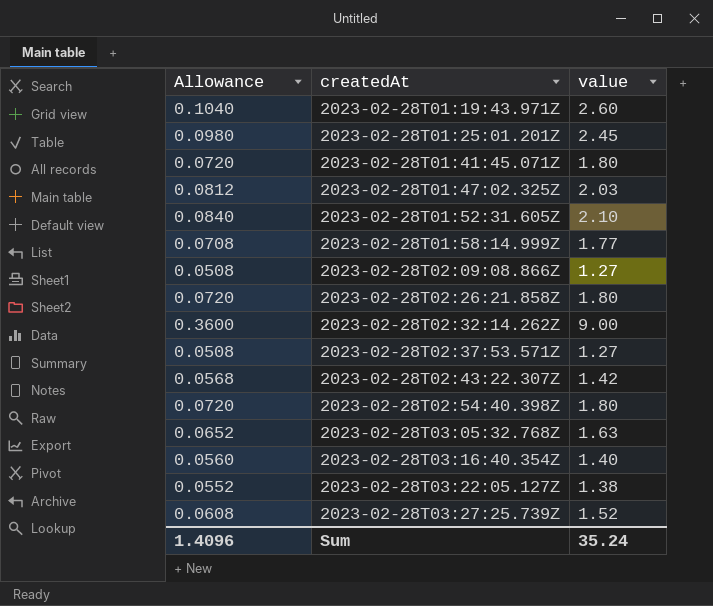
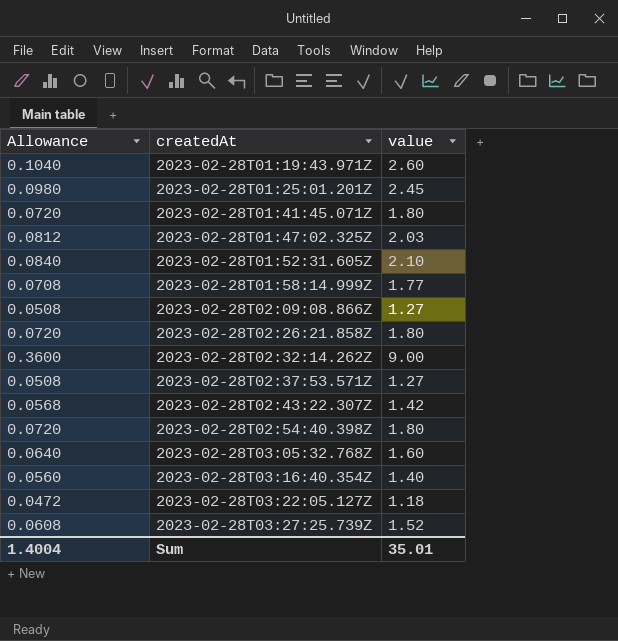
2023-02-28T03:05:32.768Z | Allowance: 0.0652 -> 0.0640
2023-02-28T03:05:32.768Z | value: 1.63 -> 1.60
2023-02-28T03:22:05.127Z | Allowance: 0.0552 -> 0.0472
2023-02-28T03:22:05.127Z | value: 1.38 -> 1.18
Sum | Allowance: 1.4096 -> 1.4004
Sum | value: 35.24 -> 35.01

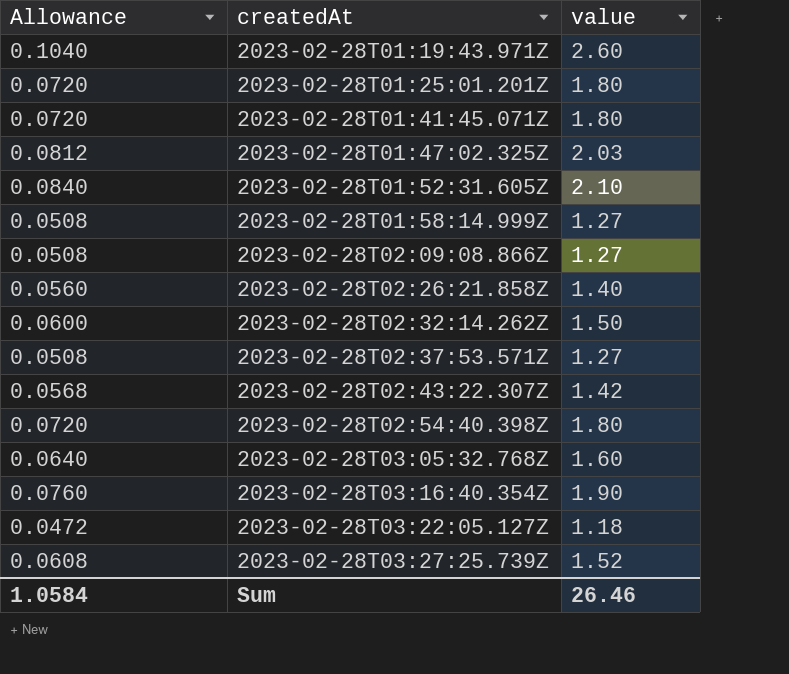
2023-02-28T01:25:01.201Z | Allowance: 0.0980 -> 0.0720
2023-02-28T01:25:01.201Z | value: 2.45 -> 1.80
2023-02-28T01:58:14.999Z | Allowance: 0.0708 -> 0.0508
2023-02-28T01:58:14.999Z | value: 1.77 -> 1.27
2023-02-28T02:26:21.858Z | Allowance: 0.0720 -> 0.0560
2023-02-28T02:26:21.858Z | value: 1.80 -> 1.40
2023-02-28T02:32:14.262Z | Allowance: 0.3600 -> 0.0600
2023-02-28T02:32:14.262Z | value: 9.00 -> 1.50
2023-02-28T03:16:40.354Z | Allowance: 0.0560 -> 0.0760
2023-02-28T03:16:40.354Z | value: 1.40 -> 1.90
Sum | Allowance: 1.4004 -> 1.0584
Sum | value: 35.01 -> 26.46

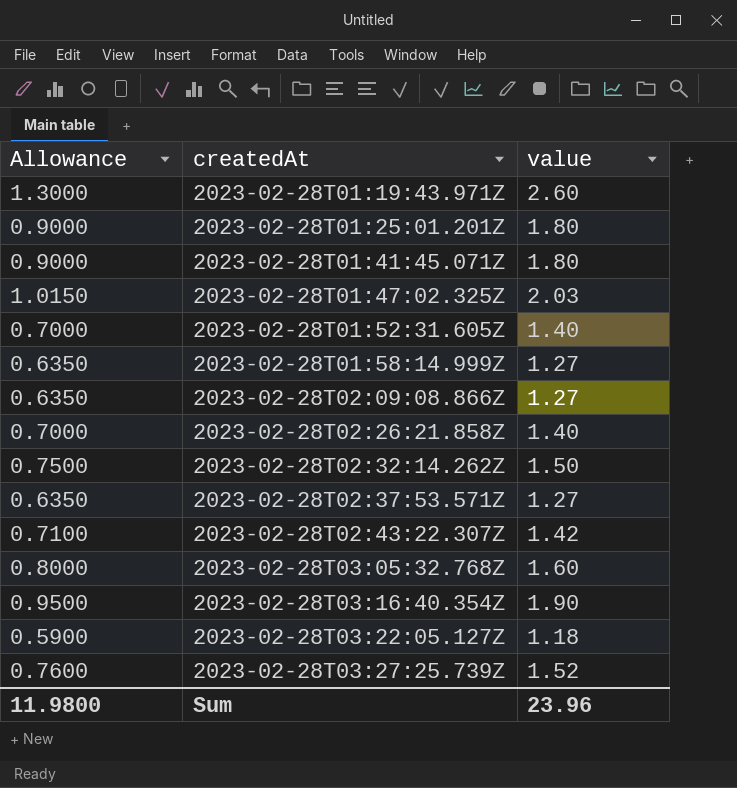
column Allowance | formula: [value] * 0.04 -> [value] * 0.5
row 2023-02-28T02:54:40.398Z: 0.0720 | 1.80 -> none
2023-02-28T01:52:31.605Z | value: 2.10 -> 1.40
Sum | Allowance: 1.0584 -> 11.9800
Sum | value: 26.46 -> 23.96

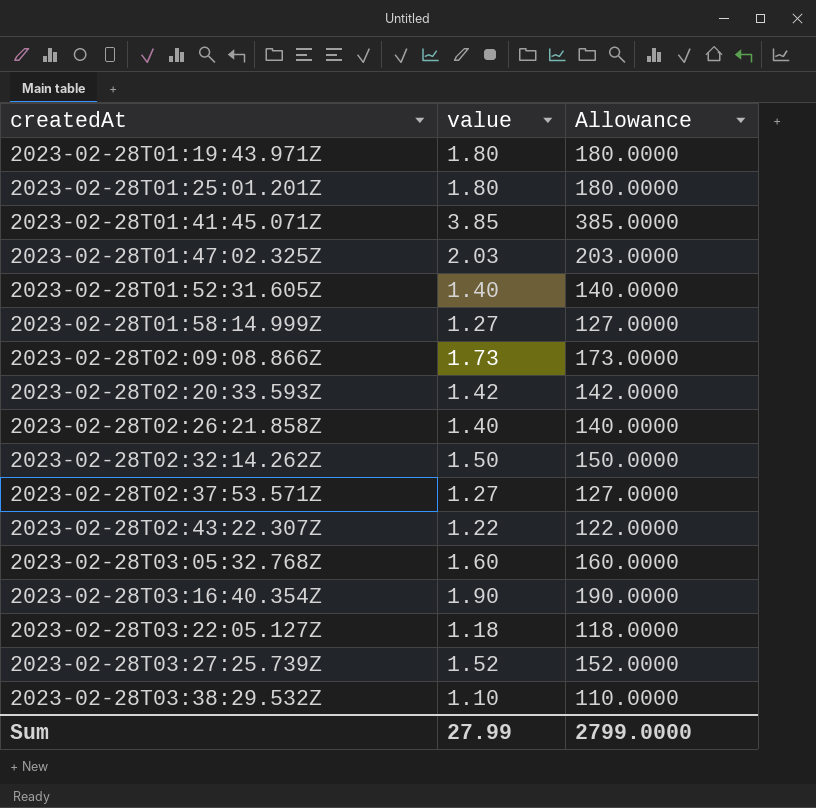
column Allowance | formula: [value] * 0.5 -> [value] * 100
column Allowance | position: 1 -> 3
2023-02-28T01:19:43.971Z | value: 2.60 -> 1.80
2023-02-28T01:41:45.071Z | value: 1.80 -> 3.85
2023-02-28T02:09:08.866Z | value: 1.27 -> 1.73
row 2023-02-28T02:20:33.593Z: none -> 1.42 | 142.0000
2023-02-28T02:43:22.307Z | value: 1.42 -> 1.22
row 2023-02-28T03:38:29.532Z: none -> 1.10 | 110.0000
Sum | value: 23.96 -> 27.99
Sum | Allowance: 11.9800 -> 2799.0000

